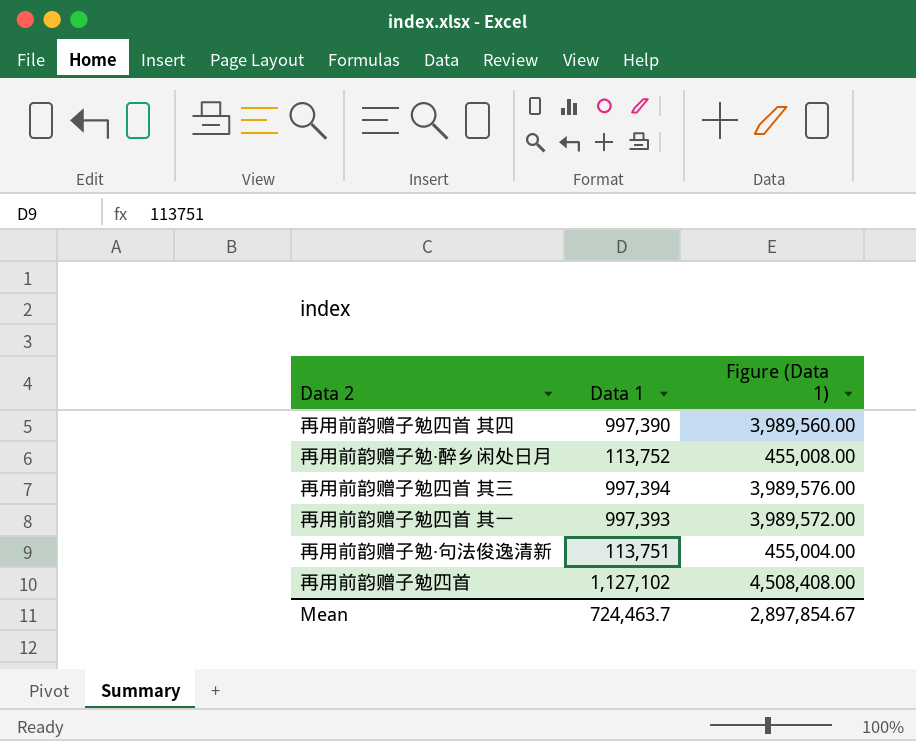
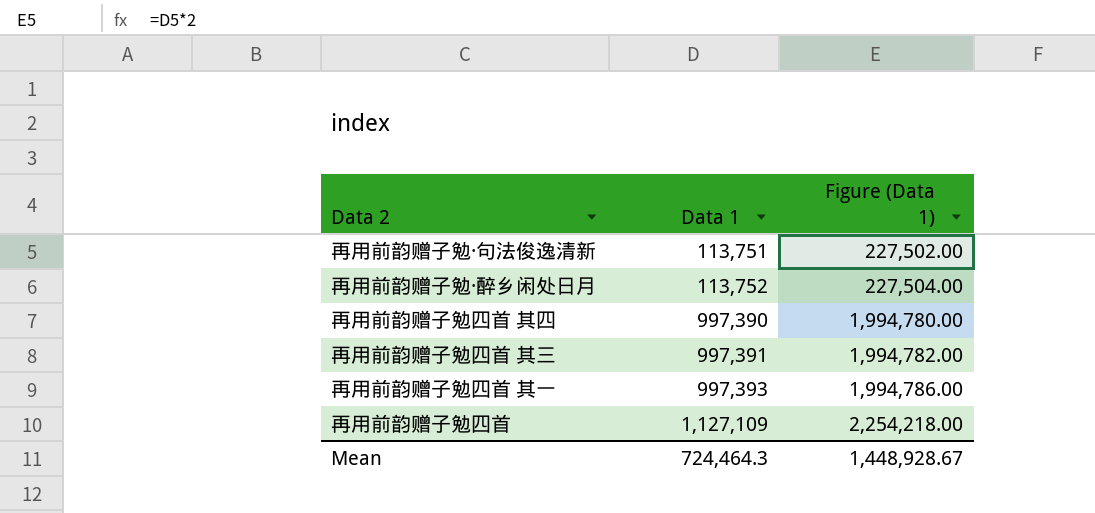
row order: none -> Data 1 ascending
column Figure (Data 1) | formula: [Data 1] * 4 -> [Data 1] * 2
再用前韵赠子勉四首 其三 | Data 1: 997,394 -> 997,391
再用前韵赠子勉四首 | Data 1: 1,127,102 -> 1,127,109
Mean | Data 1: 724,463.7 -> 724,464.3
Mean | Figure (Data 1): 2,897,854.67 -> 1,448,928.67

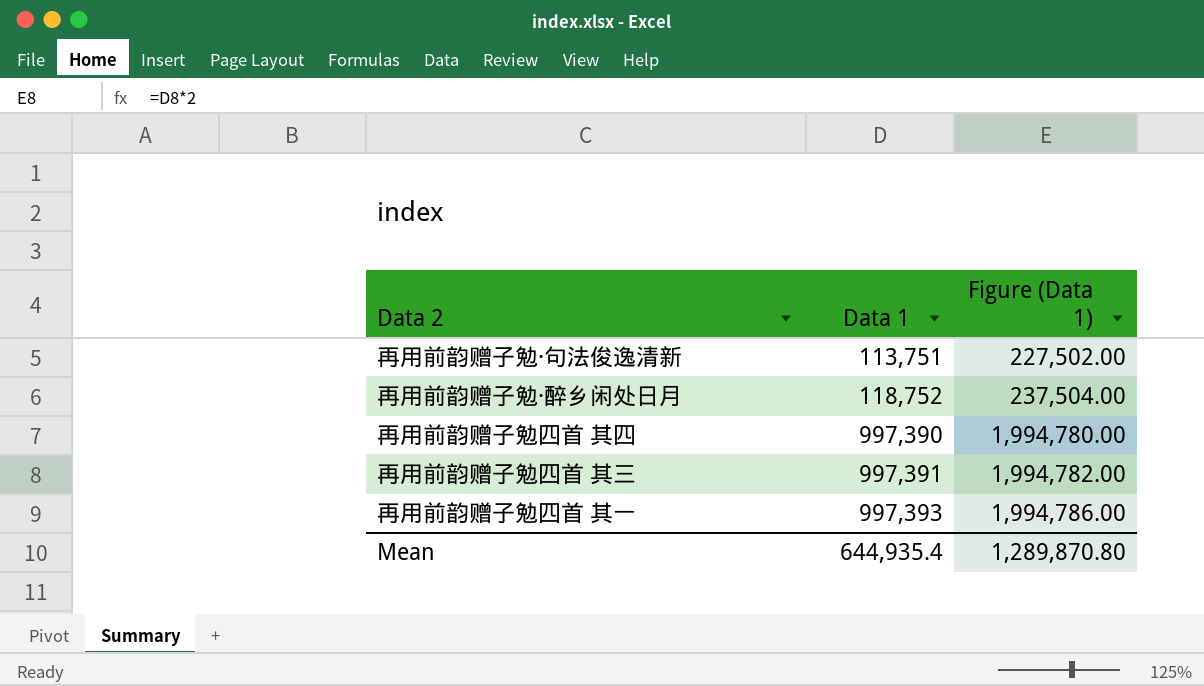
row 再用前韵赠子勉四首: 1,127,109 | 2,254,218.00 -> none
再用前韵赠子勉·醉乡闲处日月 | Data 1: 113,752 -> 118,752
再用前韵赠子勉·醉乡闲处日月 | Figure (Data 1): 227,504.00 -> 237,504.00
Mean | Data 1: 724,464.3 -> 644,935.4
Mean | Figure (Data 1): 1,448,928.67 -> 1,289,870.80

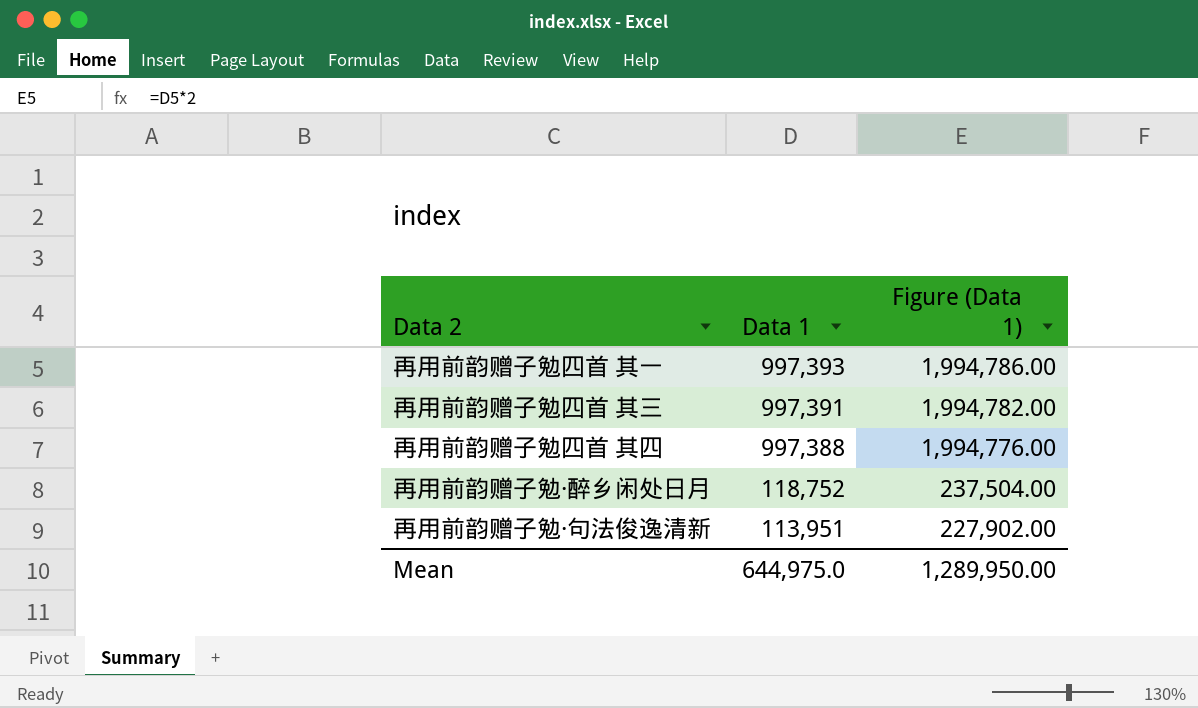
row order: Data 1 ascending -> Data 1 descending
再用前韵赠子勉四首 其四 | Data 1: 997,390 -> 997,388
再用前韵赠子勉四首 其四 | Figure (Data 1): 1,994,780.00 -> 1,994,776.00
再用前韵赠子勉·句法俊逸清新 | Data 1: 113,751 -> 113,951
再用前韵赠子勉·句法俊逸清新 | Figure (Data 1): 227,502.00 -> 227,902.00
Mean | Data 1: 644,935.4 -> 644,975.0
Mean | Figure (Data 1): 1,289,870.80 -> 1,289,950.00

